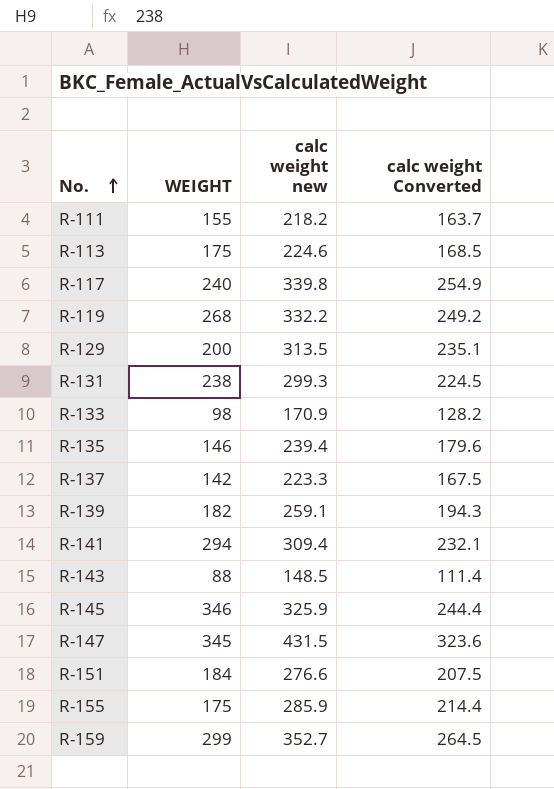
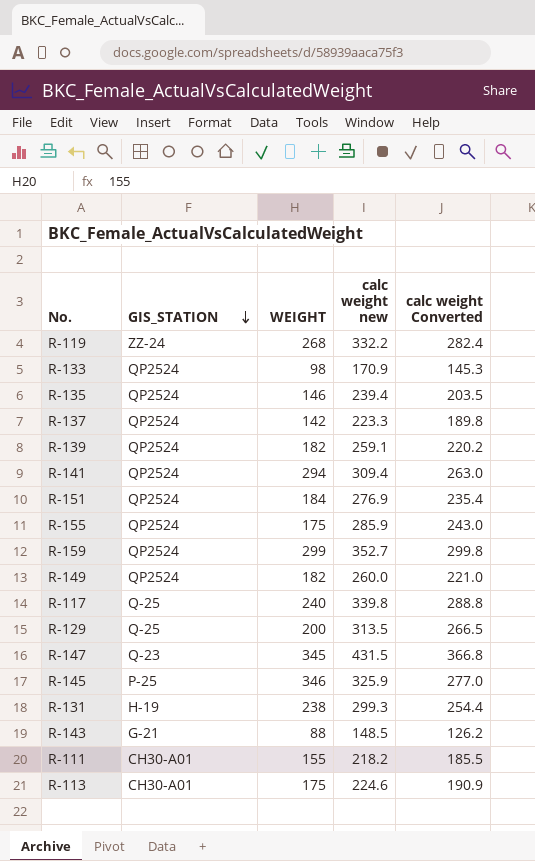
row order: No. ascending -> GIS_STATION descending
column GIS_STATION | position: none -> 2
column calc weight Converted | formula: [calc weight new] * 0.75 -> [calc weight new] * 0.85
R-151 | calc weight new: 276.6 -> 276.9
row R-149: none -> QP2524 | 182 | 260.0 | 221.0

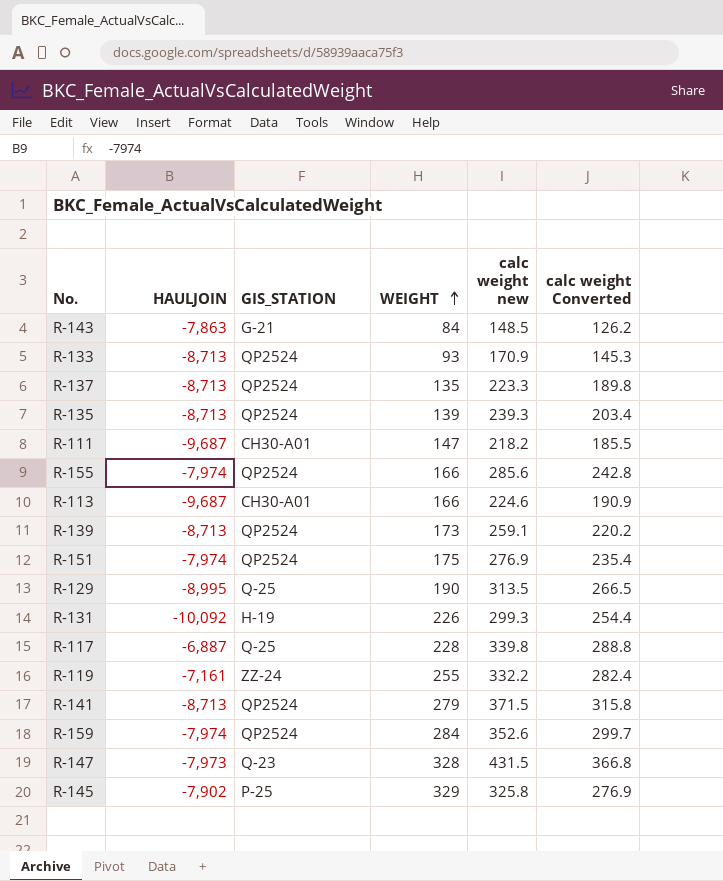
row order: GIS_STATION descending -> WEIGHT ascending
column HAULJOIN | position: none -> 2
row R-149: QP2524 | 182 | 260.0 | 221.0 -> none
R-143 | WEIGHT: 88 -> 84
R-133 | WEIGHT: 98 -> 93
R-137 | WEIGHT: 142 -> 135
R-135 | WEIGHT: 146 -> 139
R-135 | calc weight new: 239.4 -> 239.3
R-135 | calc weight Converted: 203.5 -> 203.4
R-111 | WEIGHT: 155 -> 147
R-155 | WEIGHT: 175 -> 166
R-155 | calc weight new: 285.9 -> 285.6
R-155 | calc weight Converted: 243.0 -> 242.8
R-113 | WEIGHT: 175 -> 166
R-139 | WEIGHT: 182 -> 173
R-151 | WEIGHT: 184 -> 175
R-129 | WEIGHT: 200 -> 190
R-131 | WEIGHT: 238 -> 226
R-117 | WEIGHT: 240 -> 228
R-119 | WEIGHT: 268 -> 255
R-141 | WEIGHT: 294 -> 279
R-141 | calc weight new: 309.4 -> 371.5
R-141 | calc weight Converted: 263.0 -> 315.8
R-159 | WEIGHT: 299 -> 284
R-159 | calc weight new: 352.7 -> 352.6
R-159 | calc weight Converted: 299.8 -> 299.7
R-147 | WEIGHT: 345 -> 328
R-145 | WEIGHT: 346 -> 329
R-145 | calc weight new: 325.9 -> 325.8
R-145 | calc weight Converted: 277.0 -> 276.9

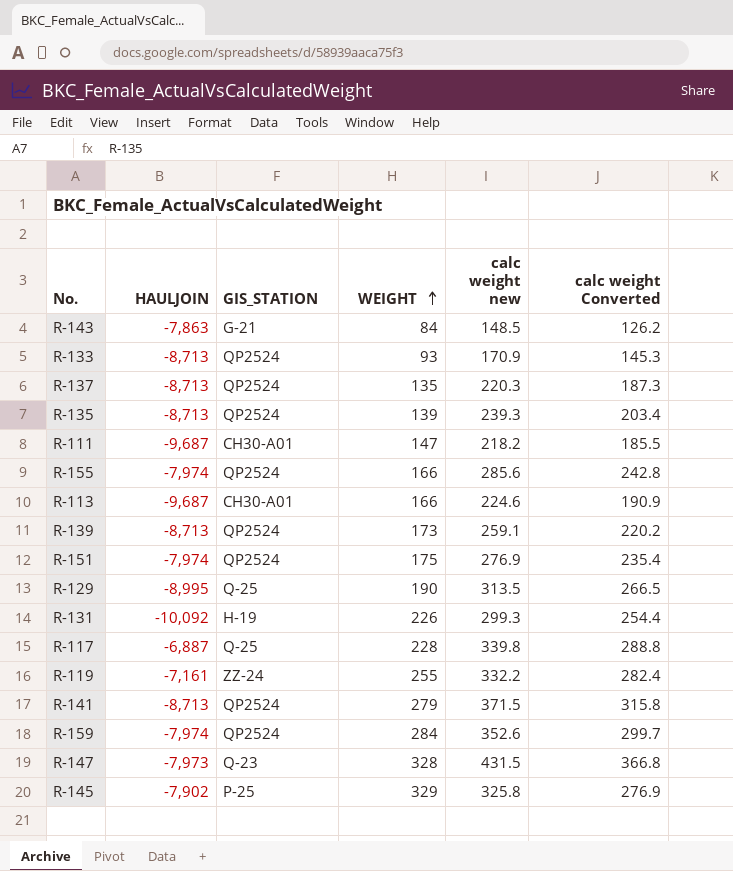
R-137 | calc weight new: 223.3 -> 220.3
R-137 | calc weight Converted: 189.8 -> 187.3

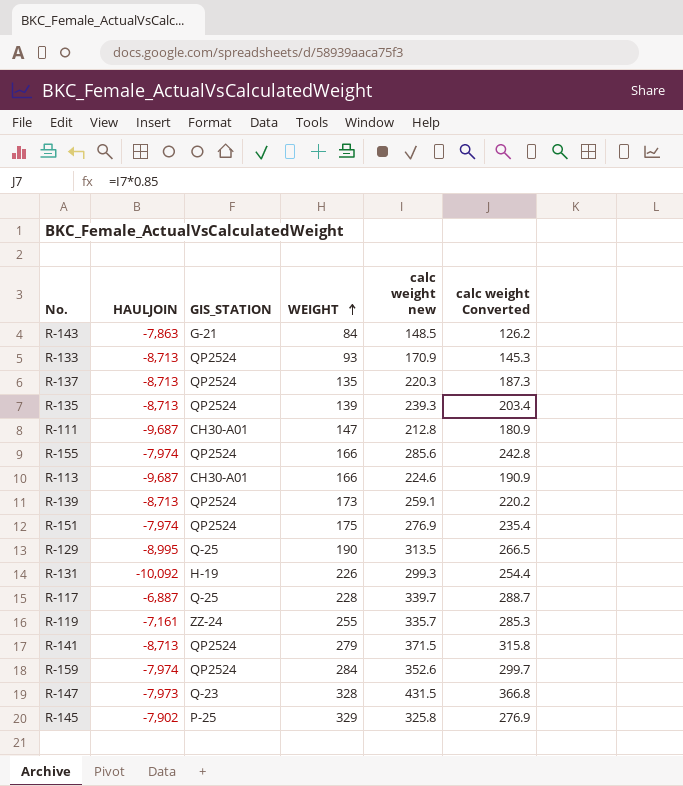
R-111 | calc weight new: 218.2 -> 212.8
R-111 | calc weight Converted: 185.5 -> 180.9
R-117 | calc weight new: 339.8 -> 339.7
R-117 | calc weight Converted: 288.8 -> 288.7
R-119 | calc weight new: 332.2 -> 335.7
R-119 | calc weight Converted: 282.4 -> 285.3

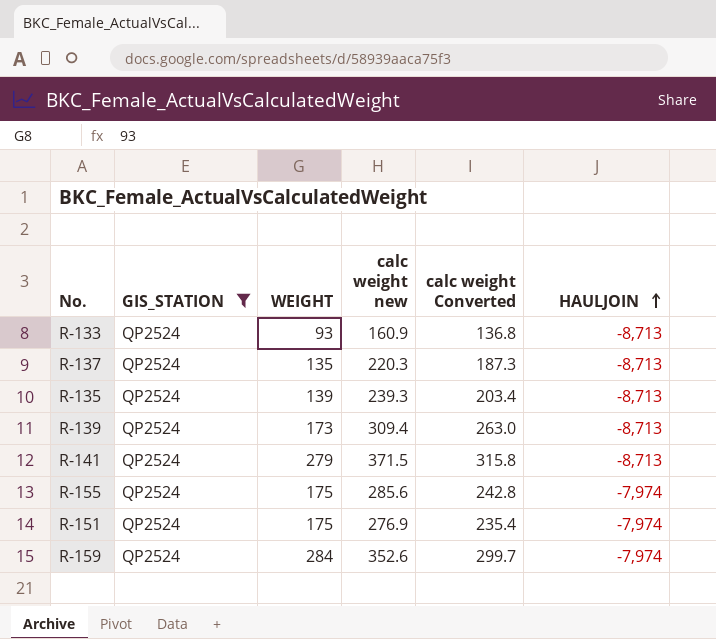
filter: none -> GIS_STATION = QP2524
row order: WEIGHT ascending -> HAULJOIN ascending
column HAULJOIN | position: 2 -> 6
R-133 | calc weight new: 170.9 -> 160.9
R-133 | calc weight Converted: 145.3 -> 136.8
R-139 | calc weight new: 259.1 -> 309.4
R-139 | calc weight Converted: 220.2 -> 263.0
R-155 | WEIGHT: 166 -> 175

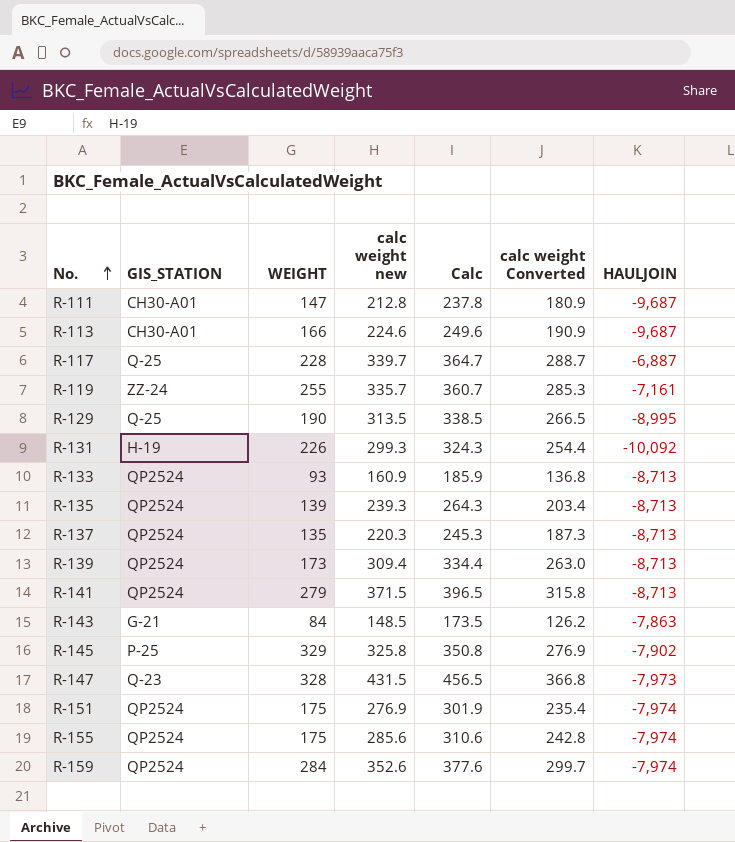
filter: GIS_STATION = QP2524 -> none
row order: HAULJOIN ascending -> No. ascending
column Calc | formula: none -> [calc weight new] + 25

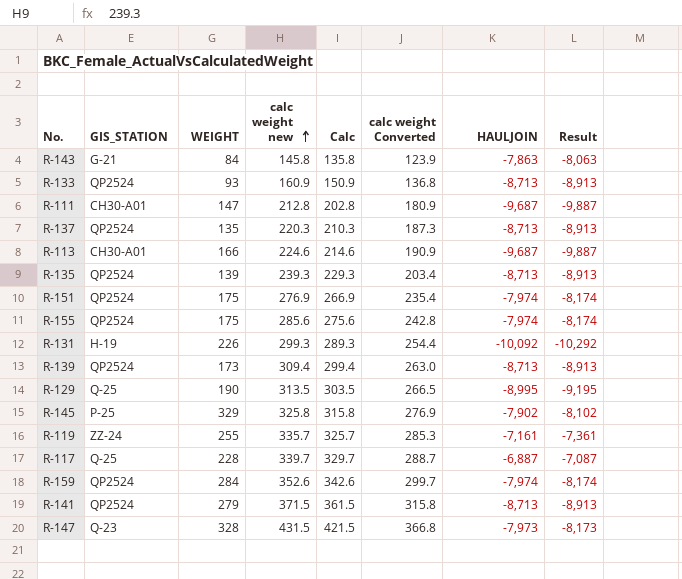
row order: No. ascending -> calc weight new ascending
column Calc | formula: [calc weight new] + 25 -> [calc weight new] - 10
column Result | formula: none -> [HAULJOIN] - 200
R-143 | calc weight new: 148.5 -> 145.8
R-143 | calc weight Converted: 126.2 -> 123.9

